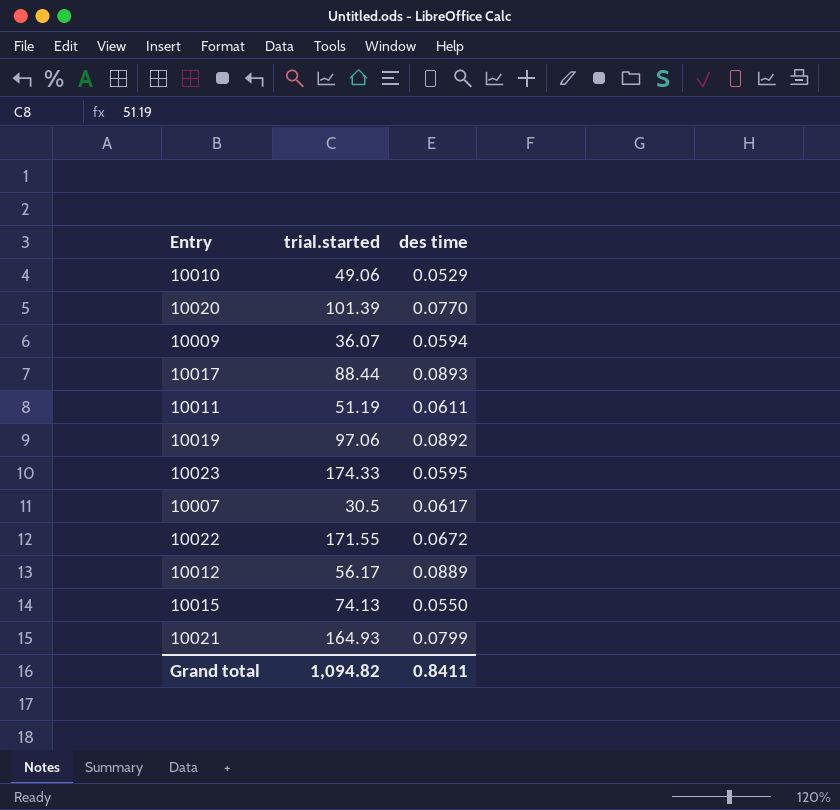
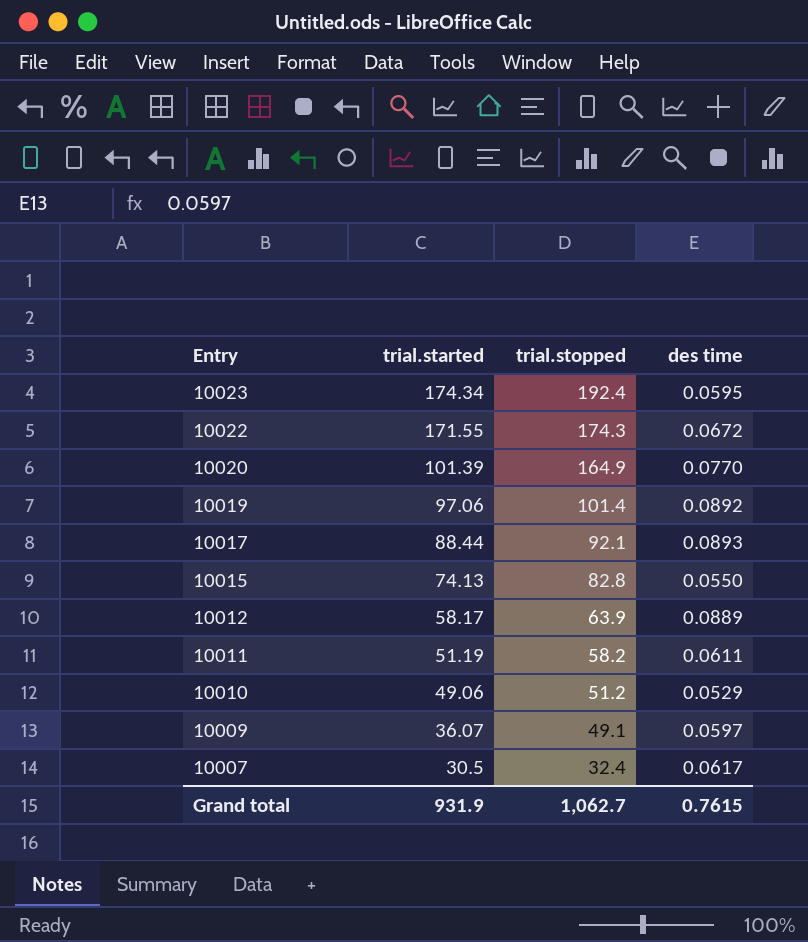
row order: none -> Entry descending
column trial.stopped | position: none -> 3
row 10021: 164.93 | 0.0799 -> none
10023 | trial.started: 174.33 -> 174.34
10012 | trial.started: 56.17 -> 58.17
10009 | des time: 0.0594 -> 0.0597
Grand total | trial.started: 1,094.82 -> 931.9
Grand total | des time: 0.8411 -> 0.7615

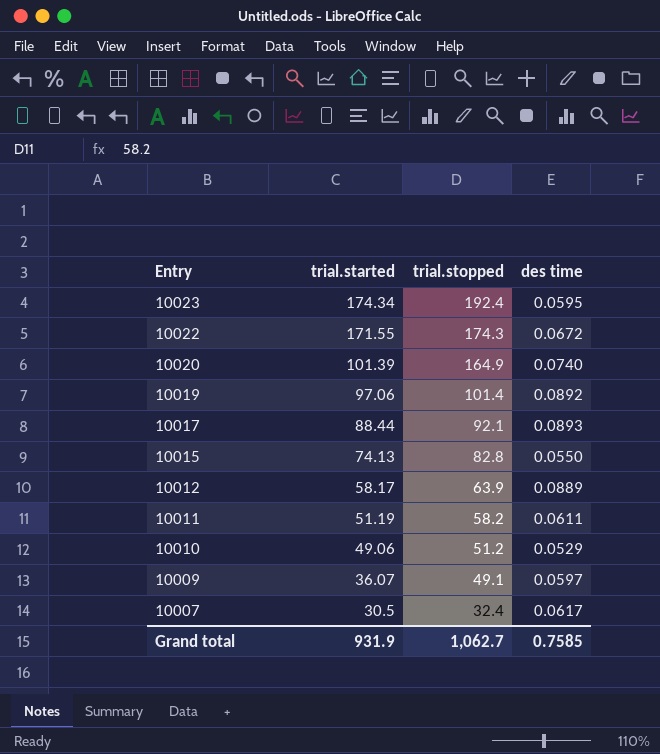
10020 | des time: 0.0770 -> 0.0740
Grand total | des time: 0.7615 -> 0.7585

